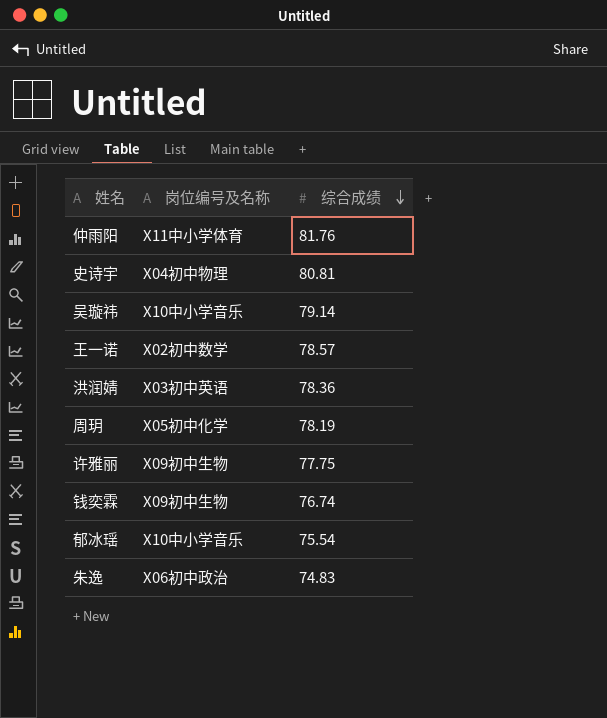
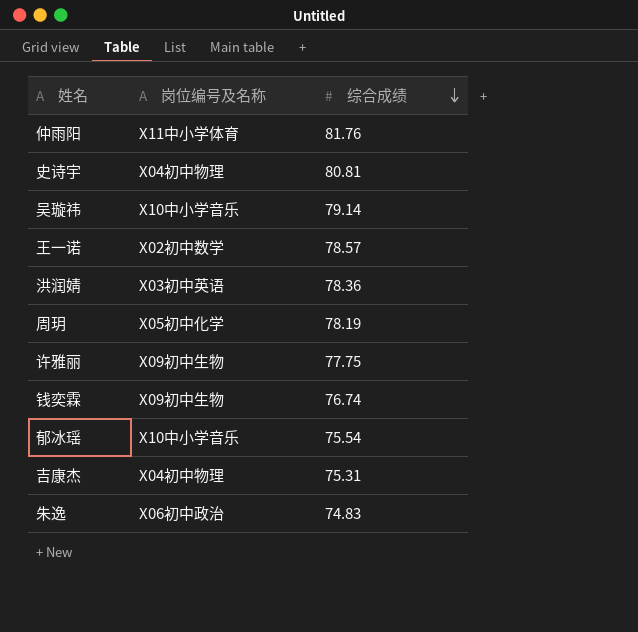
row 吉康杰: none -> X04初中物理 | 75.31

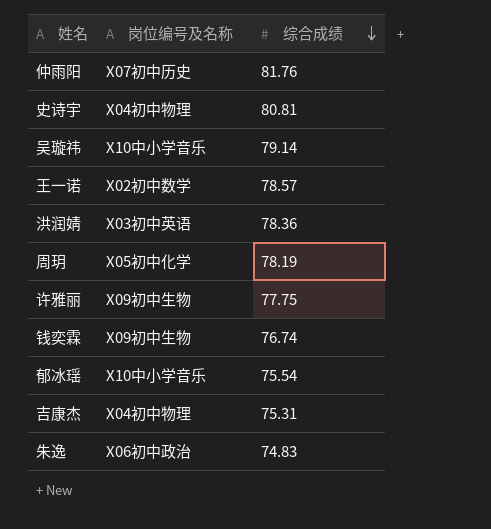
仲雨阳 | 岗位编号及名称: X11中小学体育 -> X07初中历史

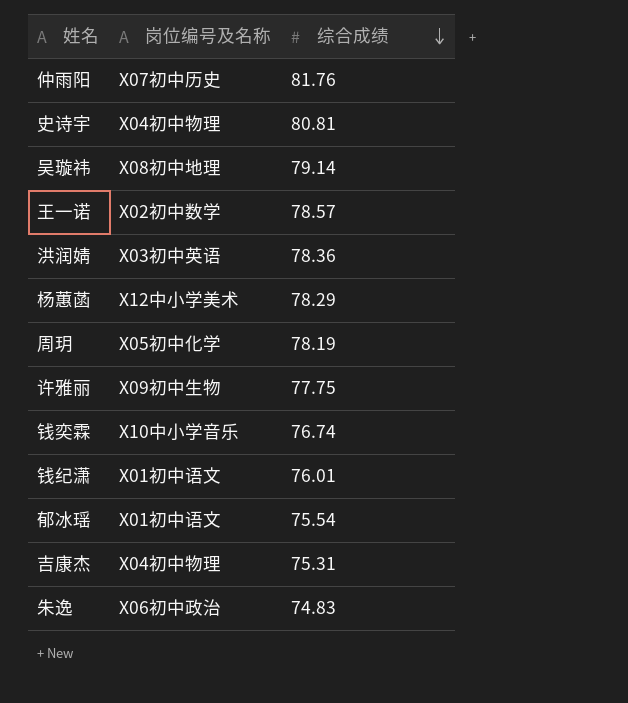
吴璇祎 | 岗位编号及名称: X10中小学音乐 -> X08初中地理
row 杨蕙菡: none -> X12中小学美术 | 78.29
钱奕霖 | 岗位编号及名称: X09初中生物 -> X10中小学音乐
row 钱纪潇: none -> X01初中语文 | 76.01
郁冰瑶 | 岗位编号及名称: X10中小学音乐 -> X01初中语文

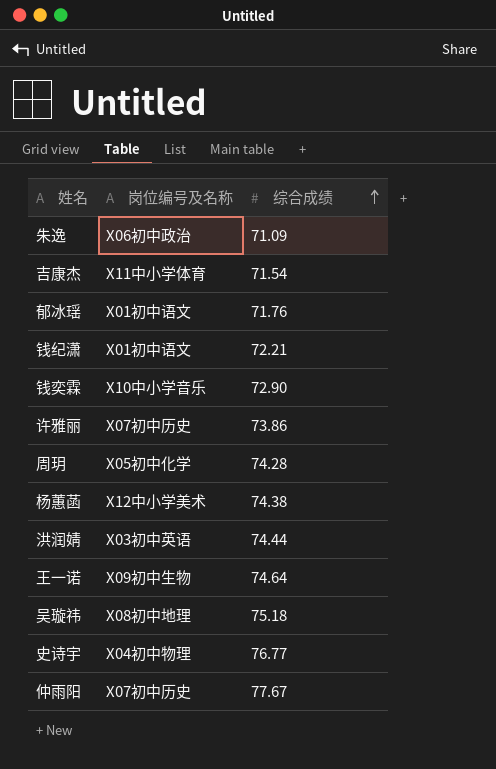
row order: 综合成绩 descending -> 综合成绩 ascending
朱逸 | 综合成绩: 74.83 -> 71.09
吉康杰 | 岗位编号及名称: X04初中物理 -> X11中小学体育
吉康杰 | 综合成绩: 75.31 -> 71.54
郁冰瑶 | 综合成绩: 75.54 -> 71.76
钱纪潇 | 综合成绩: 76.01 -> 72.21
钱奕霖 | 综合成绩: 76.74 -> 72.90
许雅丽 | 岗位编号及名称: X09初中生物 -> X07初中历史
许雅丽 | 综合成绩: 77.75 -> 73.86
周玥 | 综合成绩: 78.19 -> 74.28
杨蕙菡 | 综合成绩: 78.29 -> 74.38
洪润婧 | 综合成绩: 78.36 -> 74.44
王一诺 | 岗位编号及名称: X02初中数学 -> X09初中生物
王一诺 | 综合成绩: 78.57 -> 74.64
吴璇祎 | 综合成绩: 79.14 -> 75.18
史诗宇 | 综合成绩: 80.81 -> 76.77
仲雨阳 | 综合成绩: 81.76 -> 77.67

